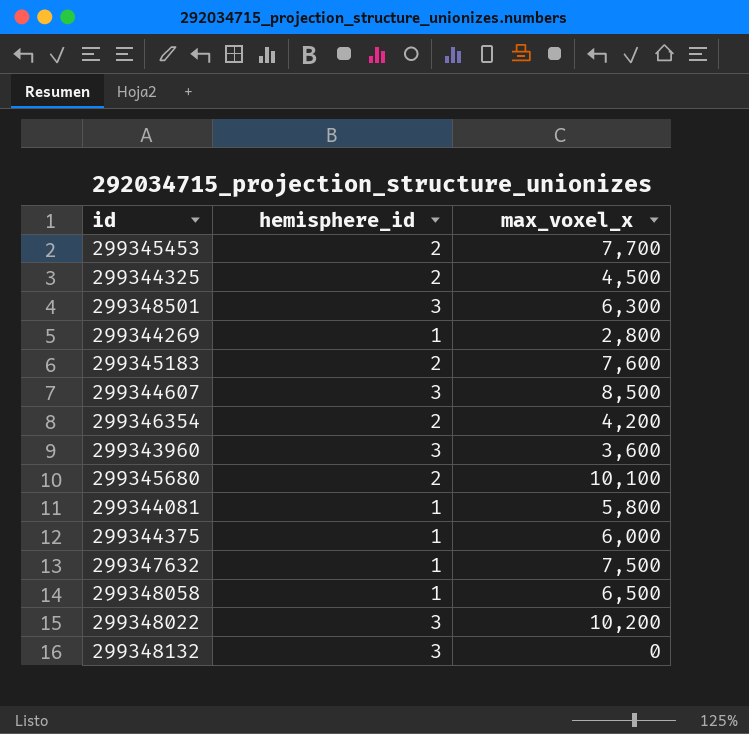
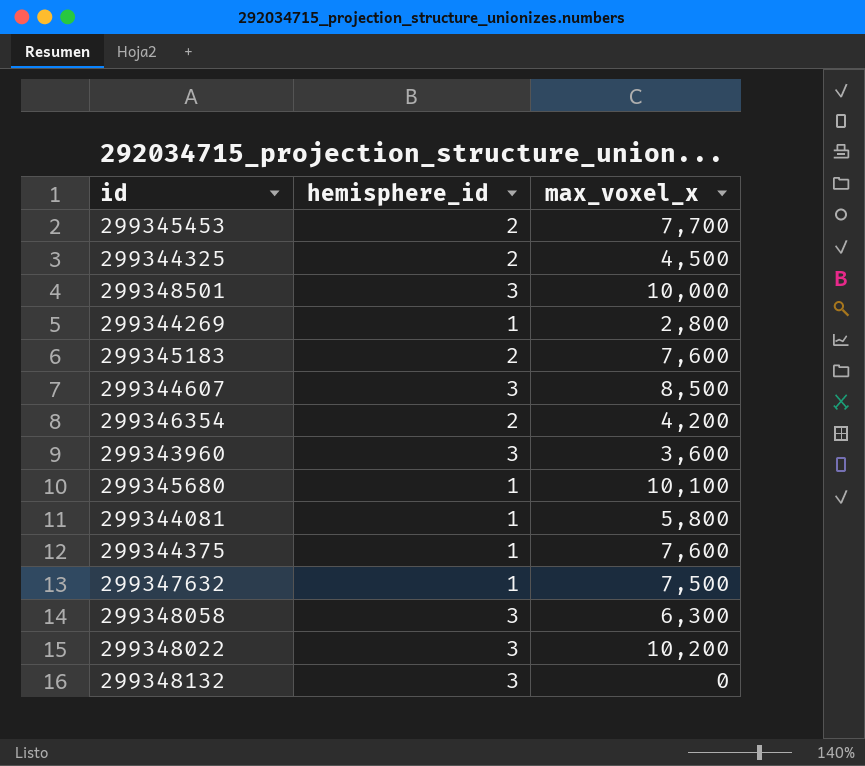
299348501 | max_voxel_x: 6,300 -> 10,000
299345680 | hemisphere_id: 2 -> 1
299344375 | max_voxel_x: 6,000 -> 7,600
299348058 | hemisphere_id: 1 -> 3
299348058 | max_voxel_x: 6,500 -> 6,300

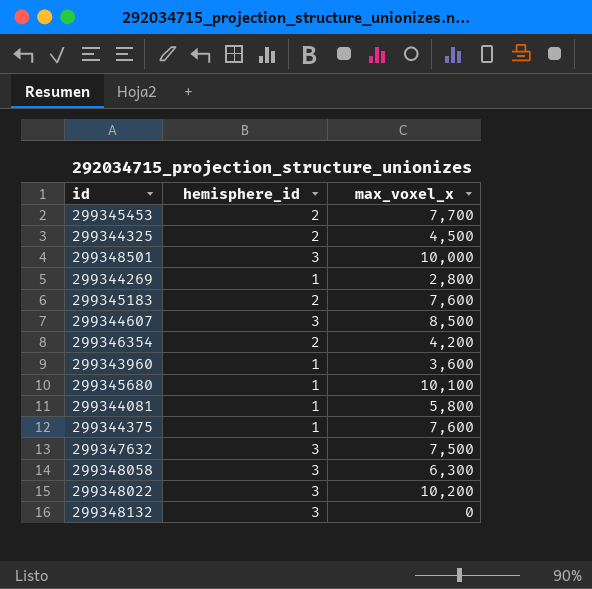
299343960 | hemisphere_id: 3 -> 1
299347632 | hemisphere_id: 1 -> 3

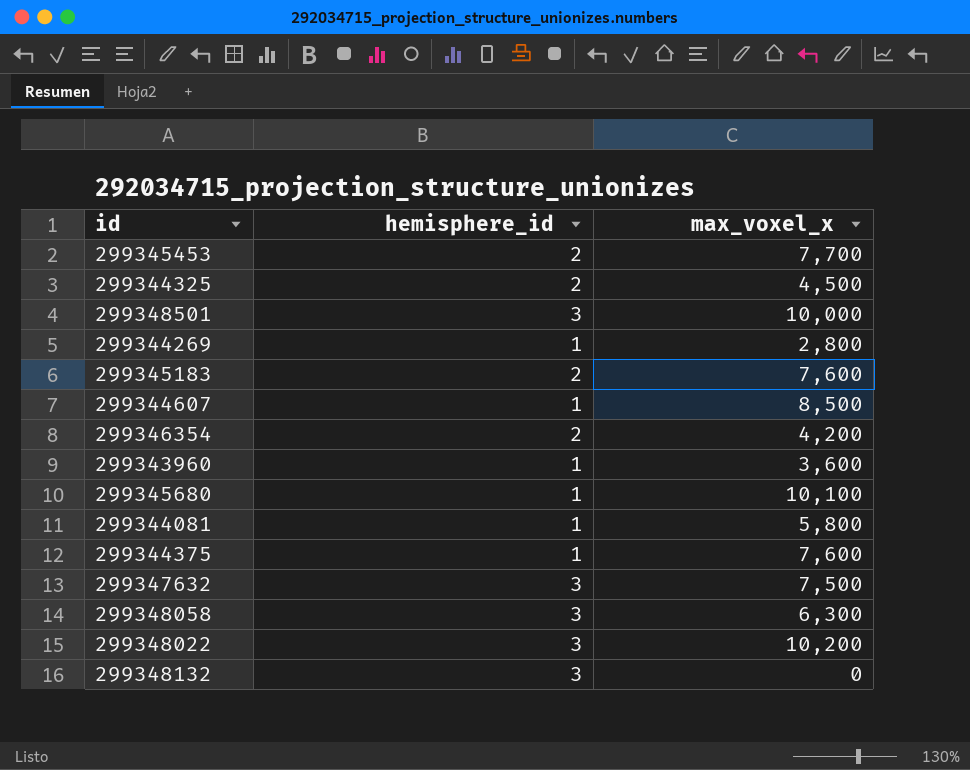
299344607 | hemisphere_id: 3 -> 1

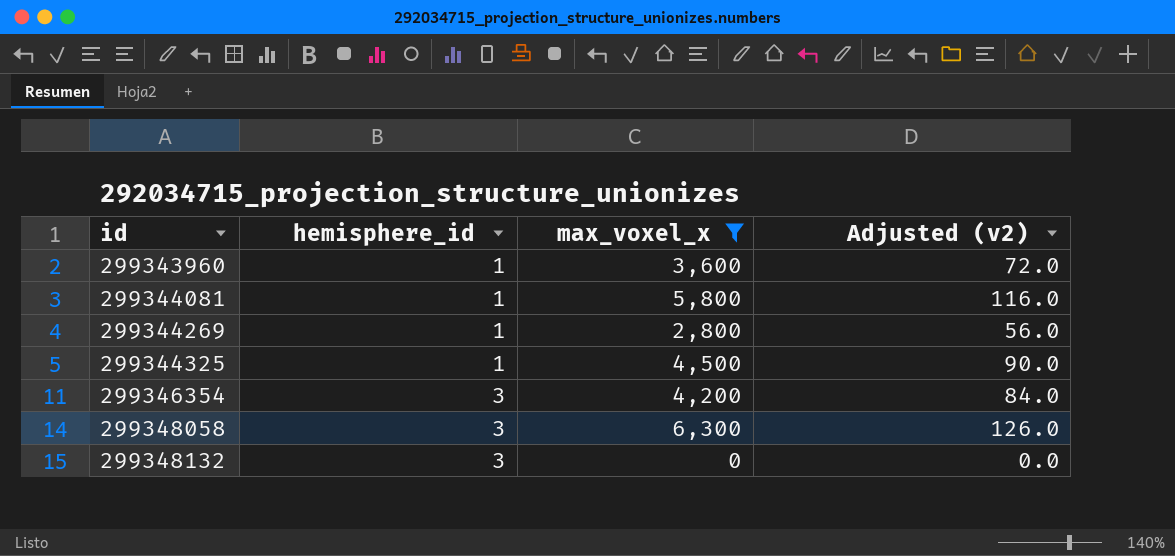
filter: none -> max_voxel_x <= 6,300
row order: none -> id ascending
column Adjusted (v2) | formula: none -> [max_voxel_x] * 0.02
299344325 | hemisphere_id: 2 -> 1
299346354 | hemisphere_id: 2 -> 3

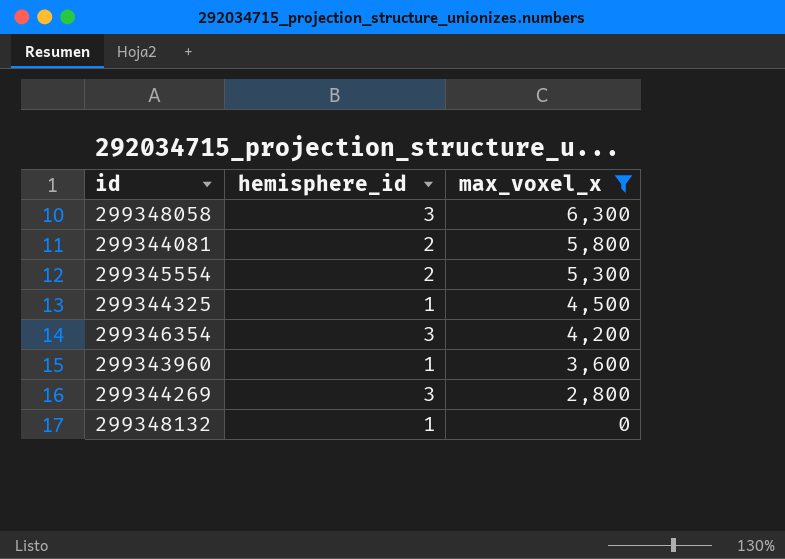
row order: id ascending -> max_voxel_x descending
column Adjusted (v2) | formula: [max_voxel_x] * 0.02 -> none
299344081 | hemisphere_id: 1 -> 2
row 299345554: none -> 2 | 5,300
299344269 | hemisphere_id: 1 -> 3
299348132 | hemisphere_id: 3 -> 1

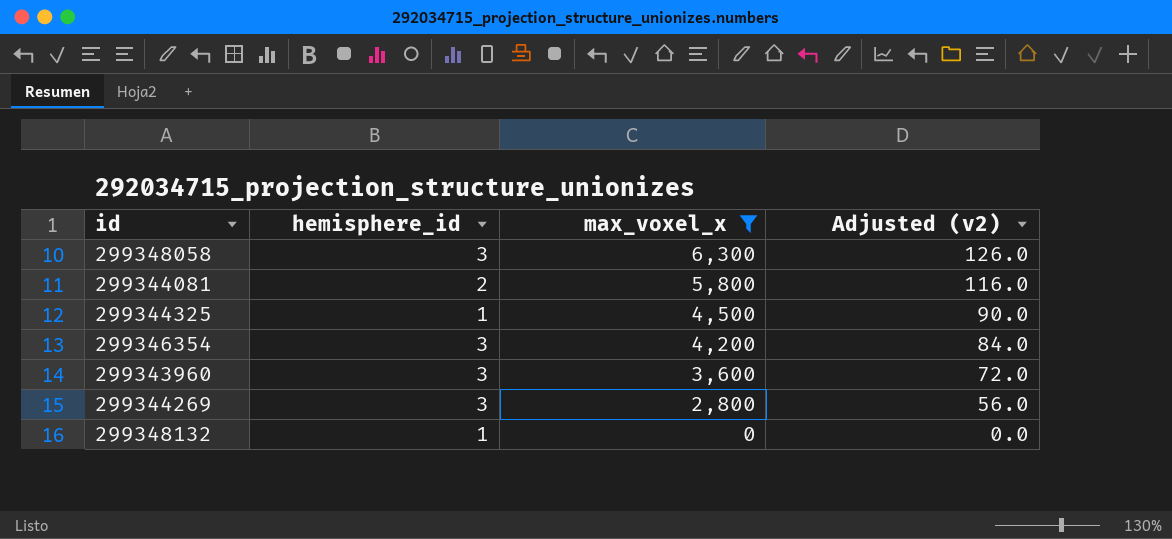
column Adjusted (v2) | formula: none -> [max_voxel_x] * 0.02
row 299345554: 2 | 5,300 -> none
299343960 | hemisphere_id: 1 -> 3

